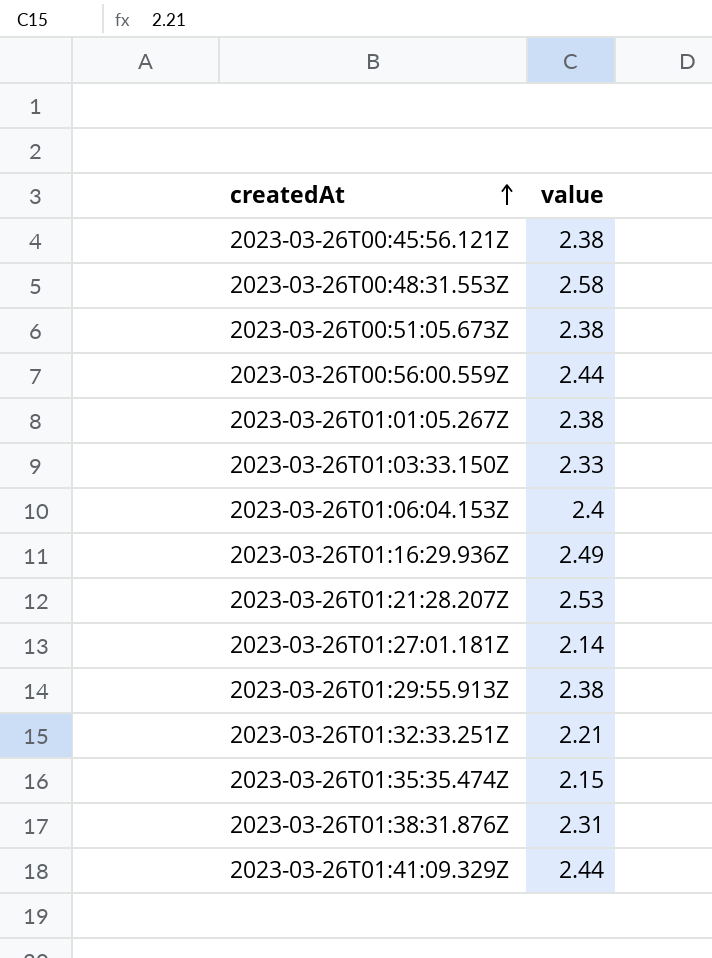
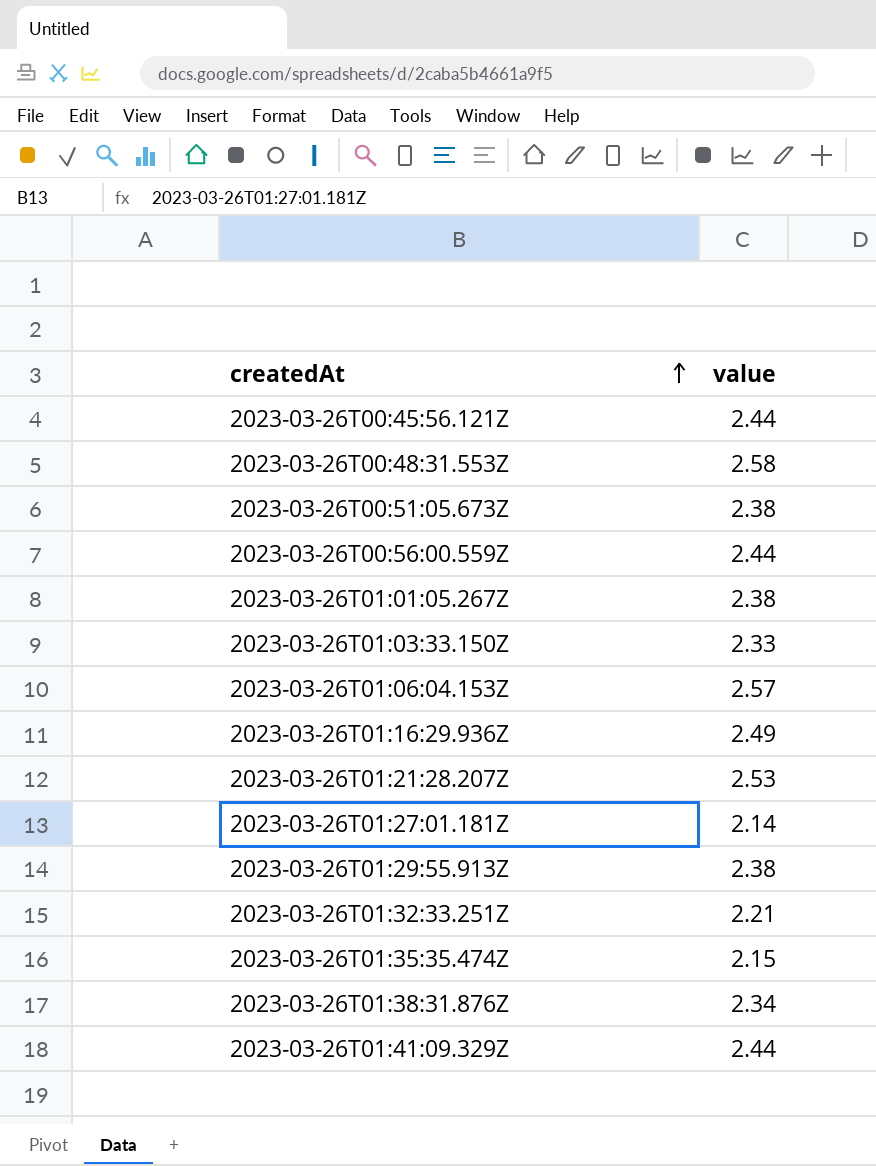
2023-03-26T00:45:56.121Z | value: 2.38 -> 2.44
2023-03-26T01:06:04.153Z | value: 2.4 -> 2.57
2023-03-26T01:38:31.876Z | value: 2.31 -> 2.34

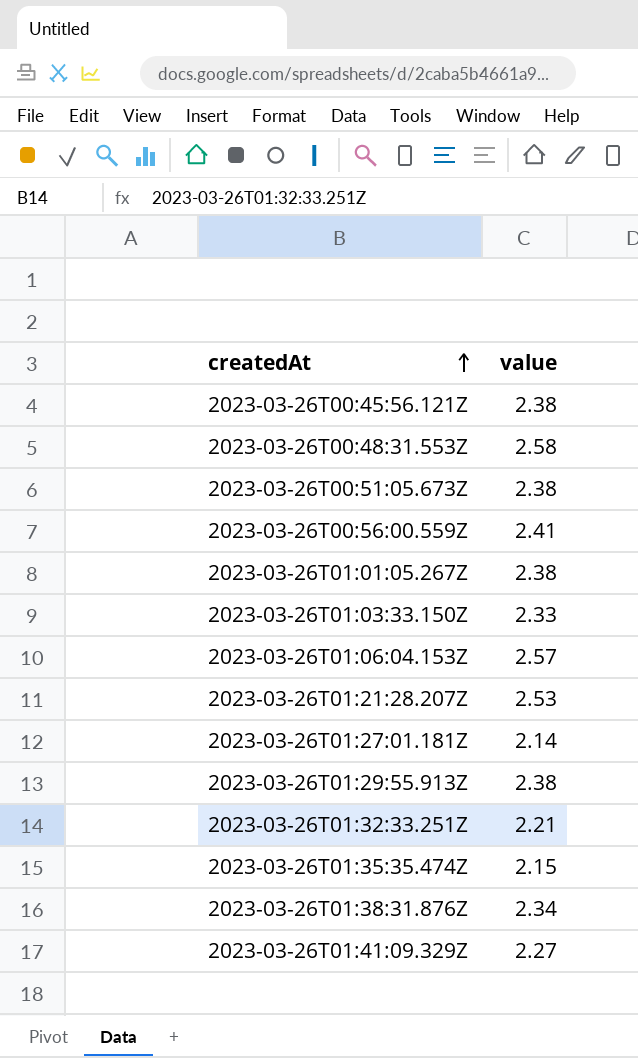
row 2023-03-26T01:16:29.936Z: 2.49 -> none
2023-03-26T00:45:56.121Z | value: 2.44 -> 2.38
2023-03-26T00:56:00.559Z | value: 2.44 -> 2.41
2023-03-26T01:41:09.329Z | value: 2.44 -> 2.27

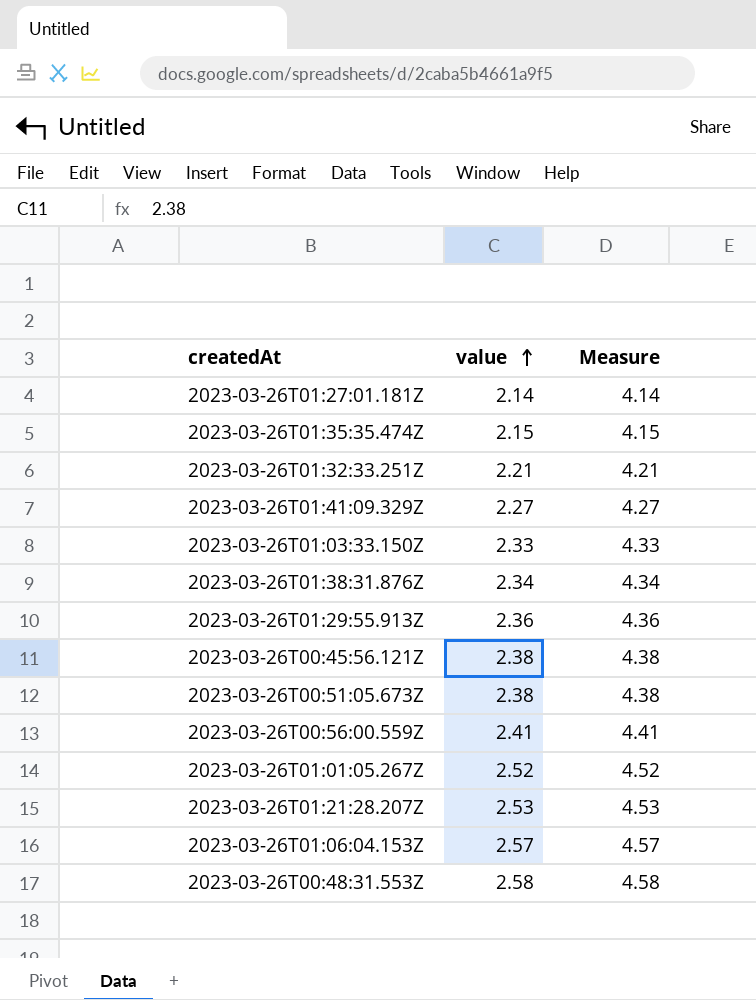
row order: createdAt ascending -> value ascending
column Measure | formula: none -> [value] + 2
2023-03-26T01:29:55.913Z | value: 2.38 -> 2.36
2023-03-26T01:01:05.267Z | value: 2.38 -> 2.52

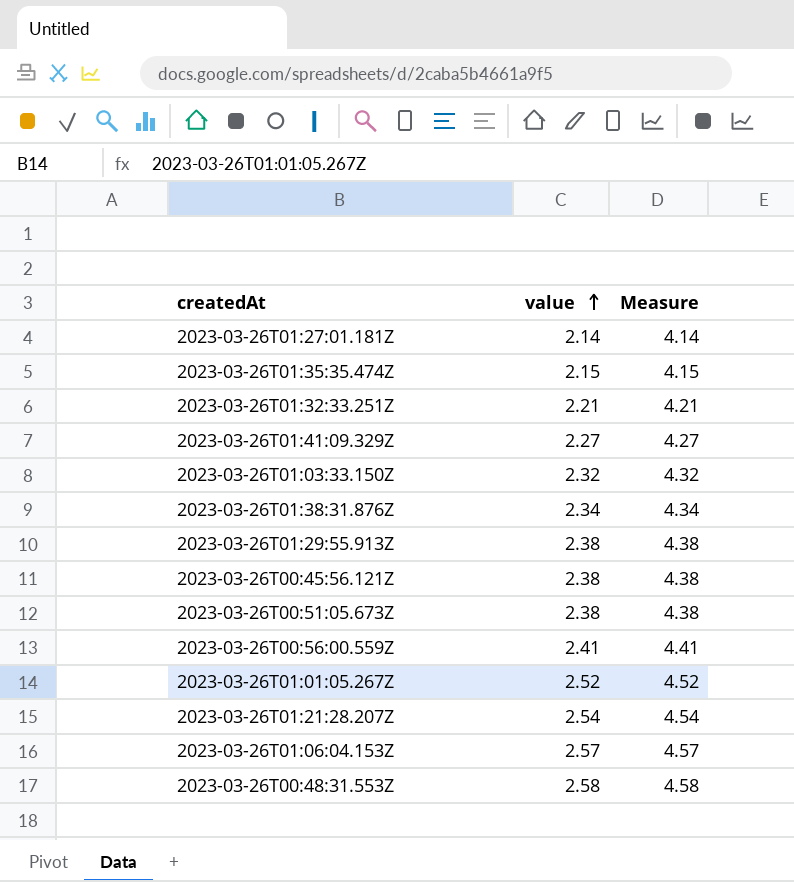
2023-03-26T01:03:33.150Z | value: 2.33 -> 2.32
2023-03-26T01:03:33.150Z | Measure: 4.33 -> 4.32
2023-03-26T01:29:55.913Z | value: 2.36 -> 2.38
2023-03-26T01:29:55.913Z | Measure: 4.36 -> 4.38
2023-03-26T01:21:28.207Z | value: 2.53 -> 2.54
2023-03-26T01:21:28.207Z | Measure: 4.53 -> 4.54

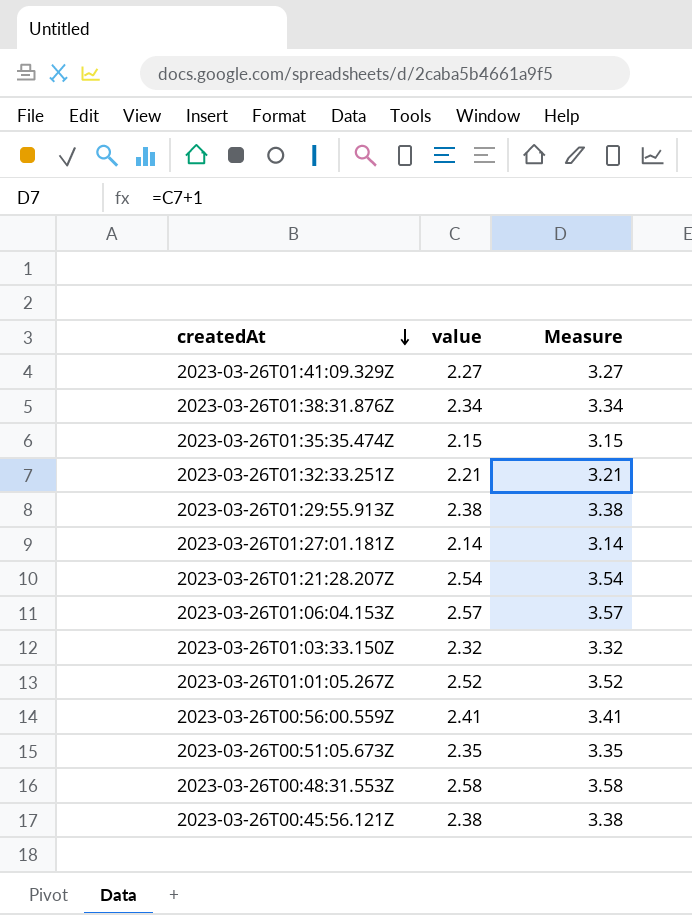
row order: value ascending -> createdAt descending
column Measure | formula: [value] + 2 -> [value] + 1
2023-03-26T00:51:05.673Z | value: 2.38 -> 2.35

